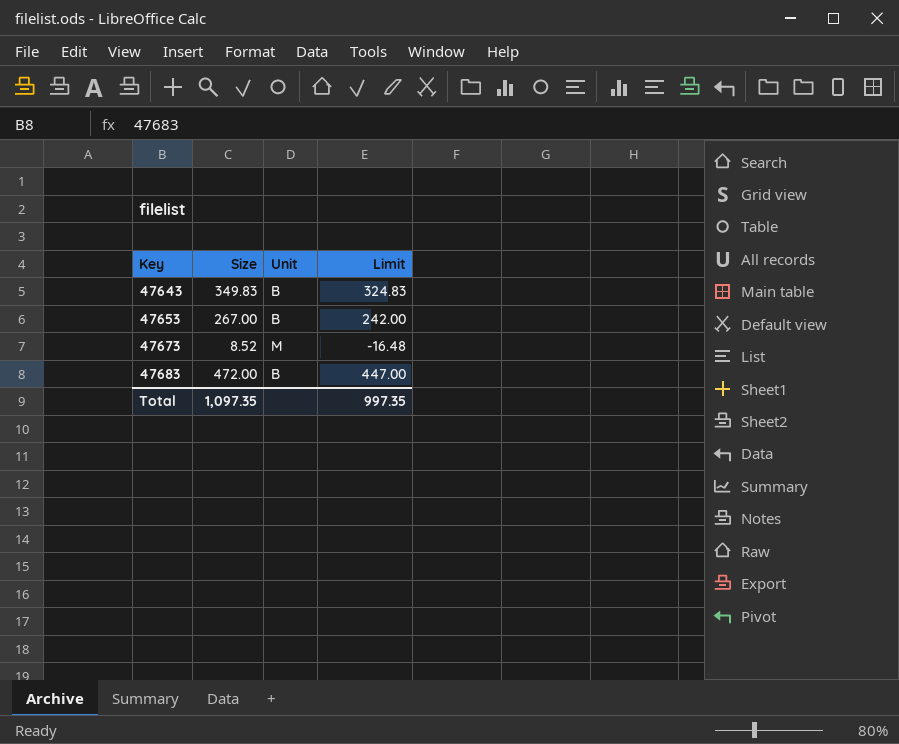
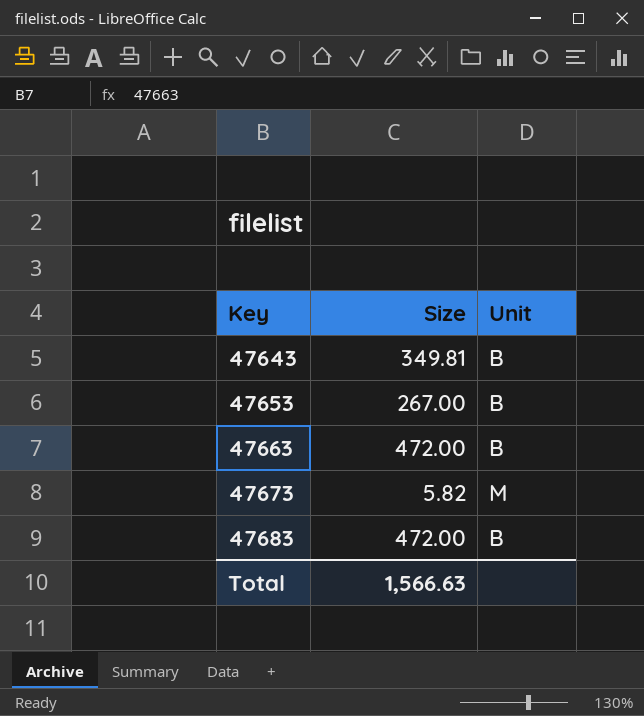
column Limit | formula: [Size] - 25 -> none
47643 | Size: 349.83 -> 349.81
row 47663: none -> 472.00 | B
47673 | Size: 8.52 -> 5.82
Total | Size: 1,097.35 -> 1,566.63

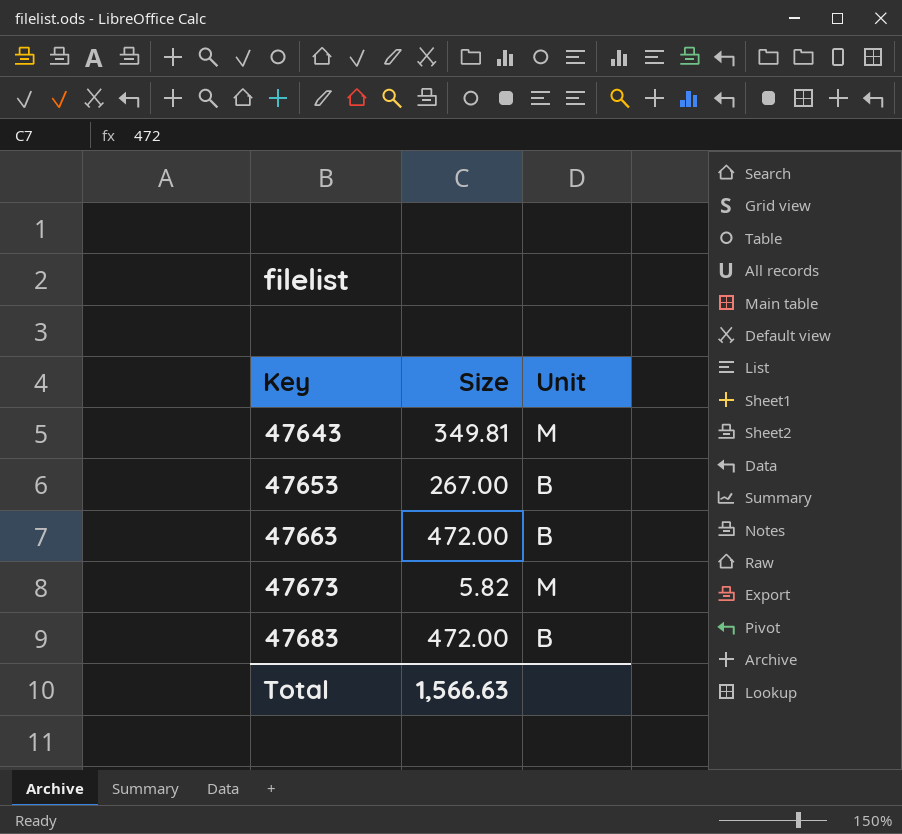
47643 | Unit: B -> M

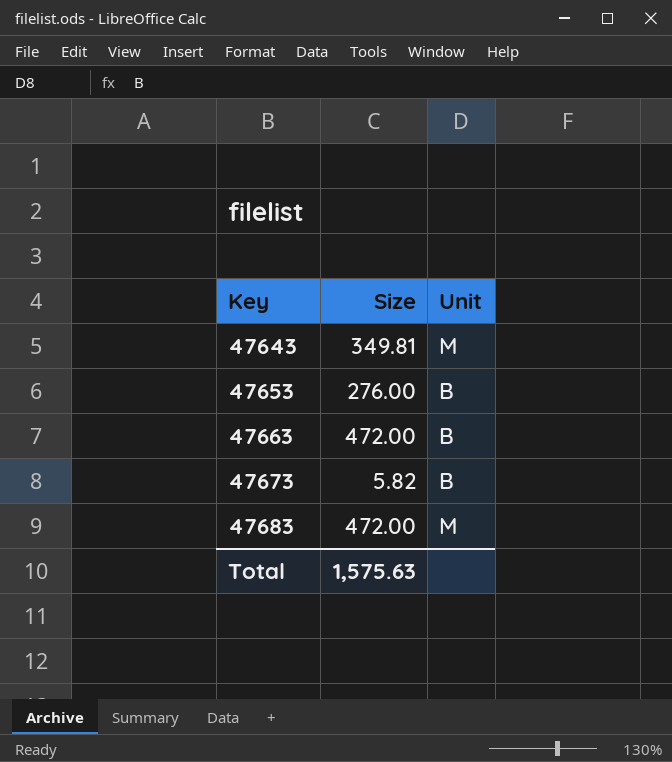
47653 | Size: 267.00 -> 276.00
47673 | Unit: M -> B
47683 | Unit: B -> M
Total | Size: 1,566.63 -> 1,575.63

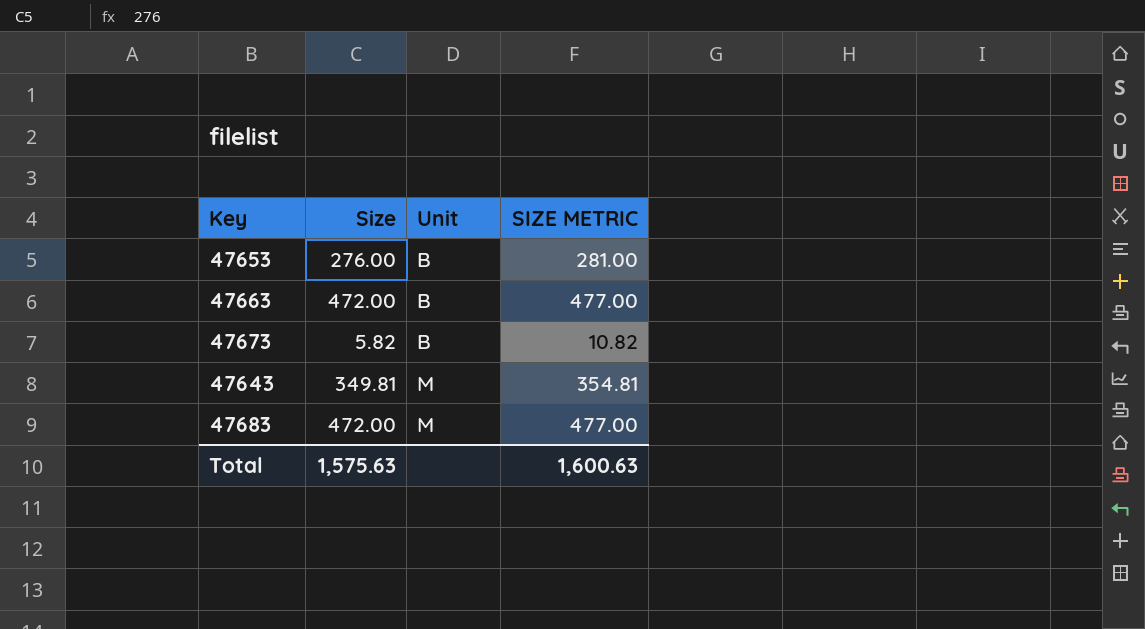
row order: Key ascending -> Unit ascending
column SIZE METRIC | formula: none -> [Size] + 5

